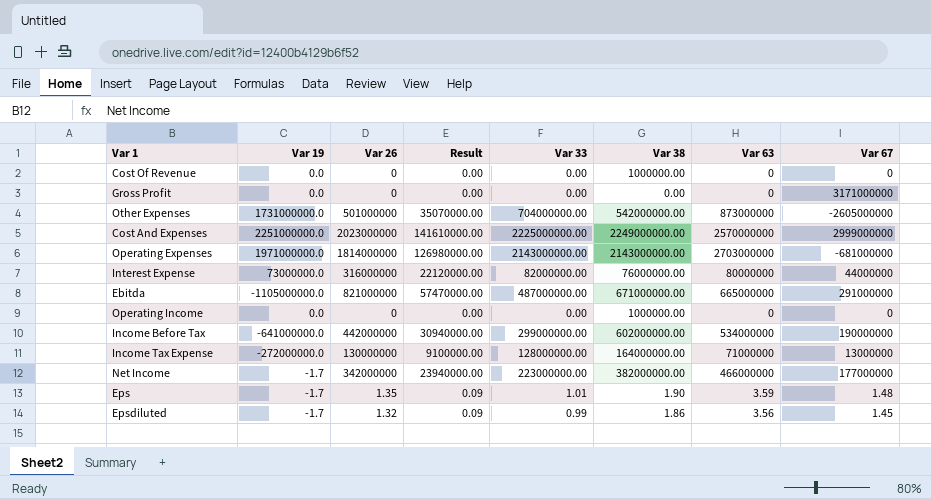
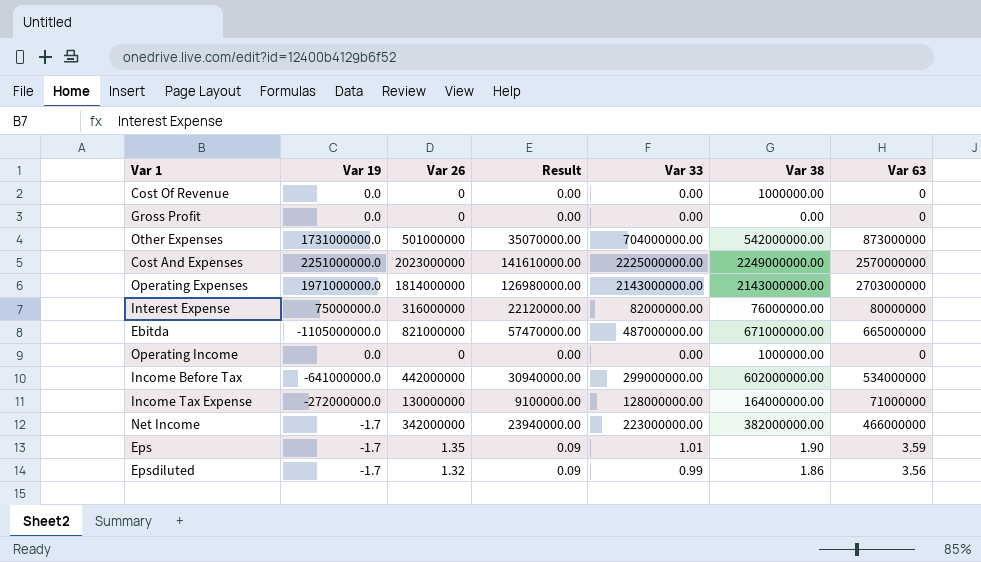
column Var 67 | position: 8 -> none
Interest Expense | Var 19: 73000000.0 -> 75000000.0

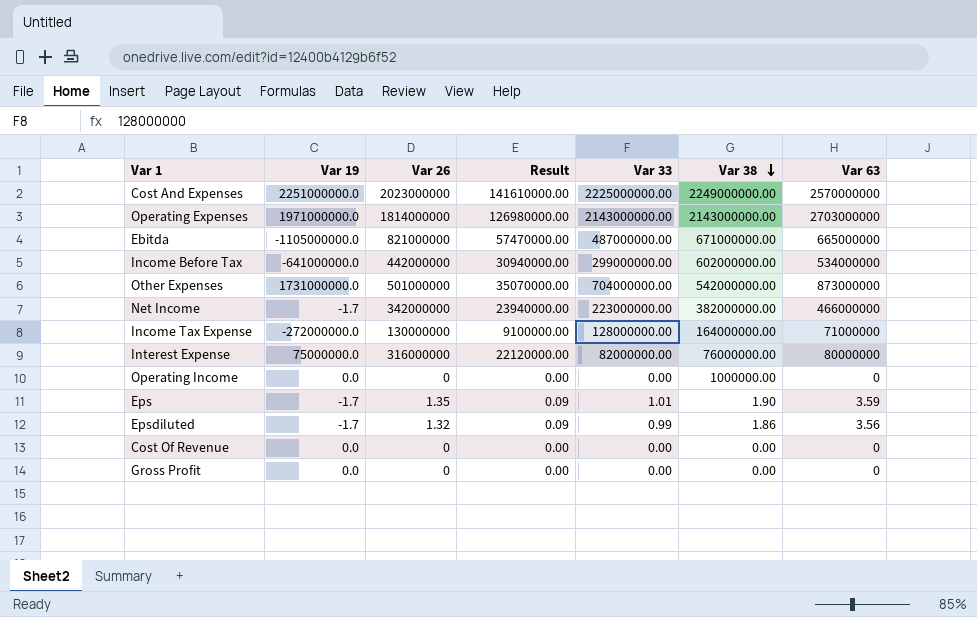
row order: none -> Var 38 descending
Cost Of Revenue | Var 38: 1000000.00 -> 0.00

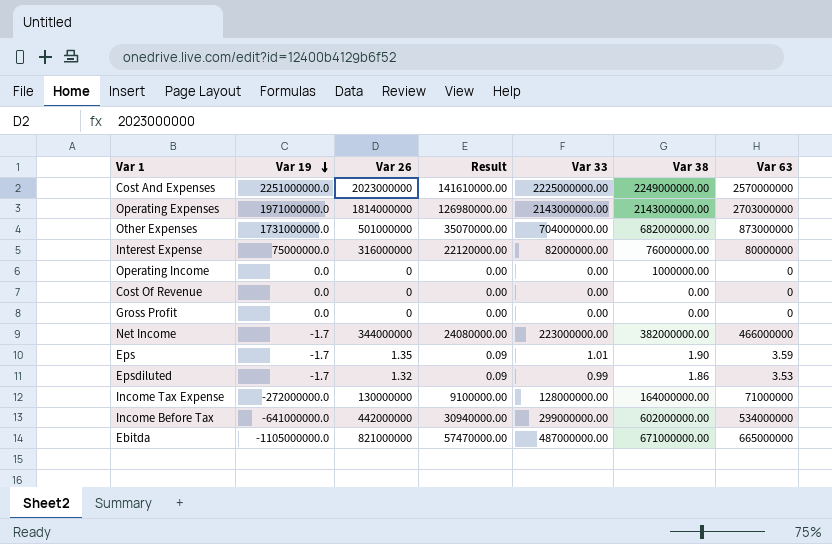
row order: Var 38 descending -> Var 19 descending
Other Expenses | Var 38: 542000000.00 -> 682000000.00
Net Income | Var 26: 342000000 -> 344000000
Net Income | Result: 23940000.00 -> 24080000.00
Epsdiluted | Var 63: 3.56 -> 3.53

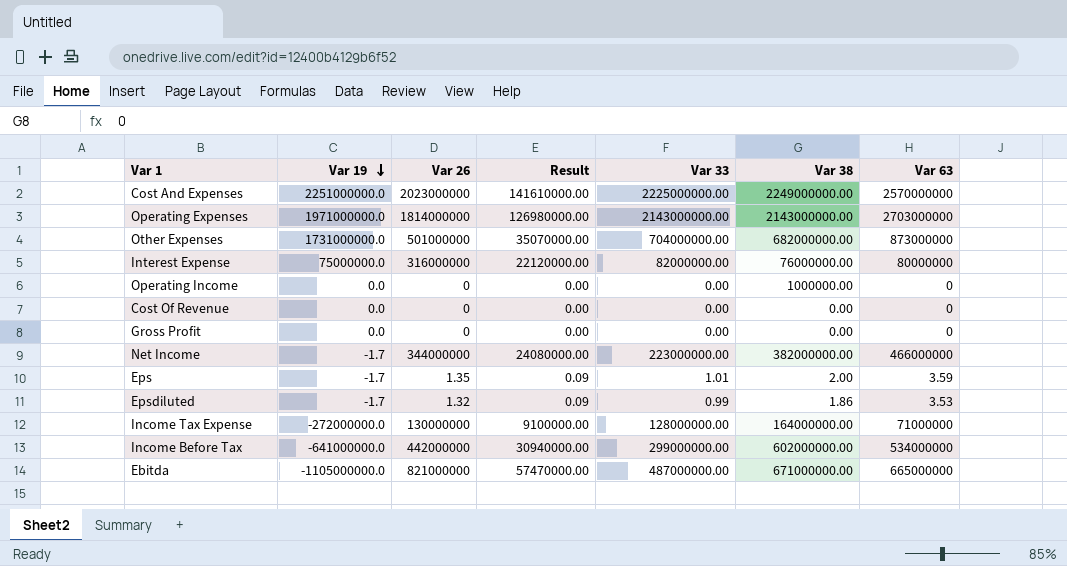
Eps | Var 38: 1.90 -> 2.00

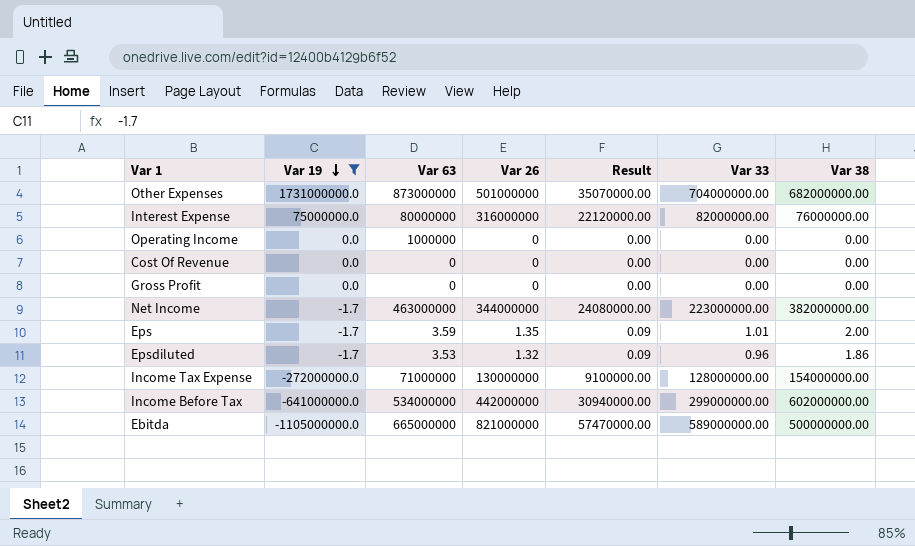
filter: none -> Var 19 <= 1731000000.0
column Var 63 | position: 7 -> 3
Operating Income | Var 63: 0 -> 1000000
Operating Income | Var 38: 1000000.00 -> 0.00
Net Income | Var 63: 466000000 -> 463000000
Epsdiluted | Var 33: 0.99 -> 0.96
Income Tax Expense | Var 38: 164000000.00 -> 154000000.00
Ebitda | Var 33: 487000000.00 -> 589000000.00
Ebitda | Var 38: 671000000.00 -> 500000000.00

